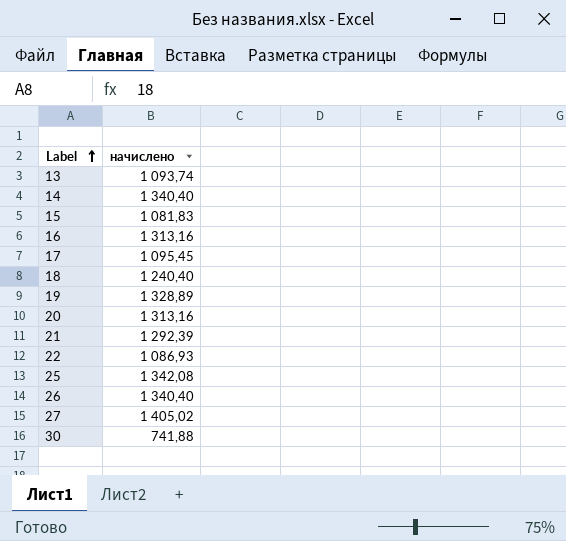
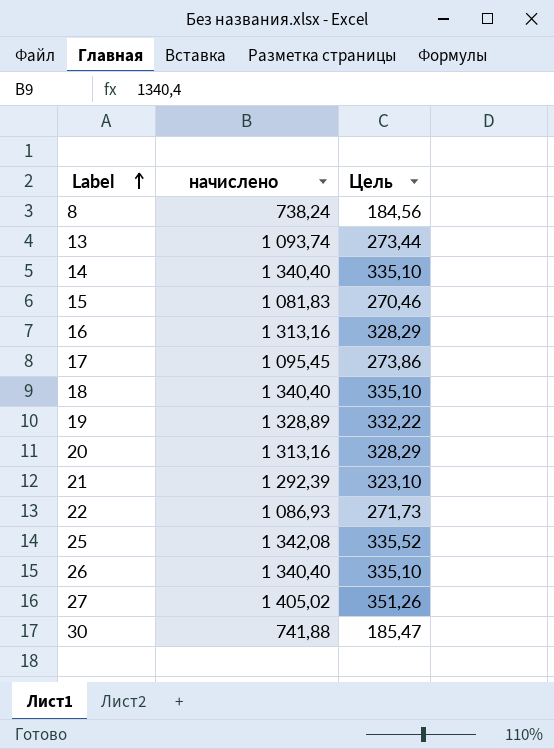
column Цель | formula: none -> [начислено] * 0,25
row 8: none -> 738,24 | 184,56
18 | начислено: 1 240,40 -> 1 340,40

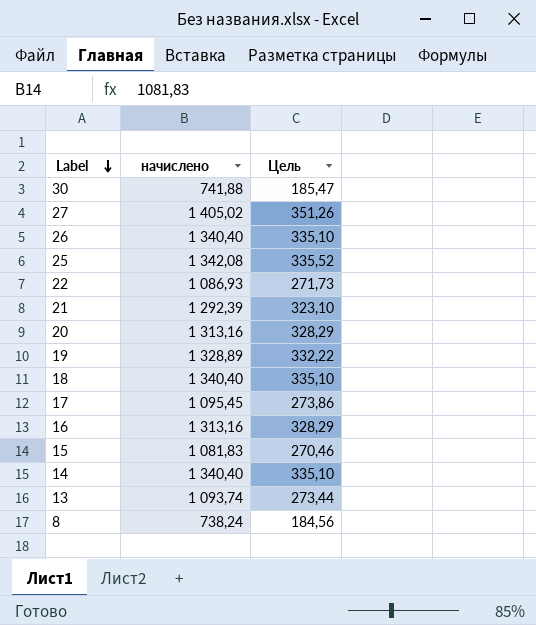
row order: Label ascending -> Label descending

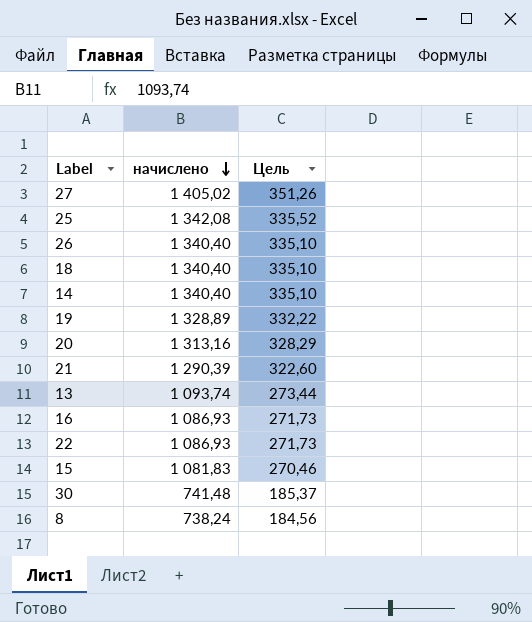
row order: Label descending -> начислено descending
row 17: 1 095,45 | 273,86 -> none
21 | начислено: 1 292,39 -> 1 290,39
21 | Цель: 323,10 -> 322,60
16 | начислено: 1 313,16 -> 1 086,93
16 | Цель: 328,29 -> 271,73
30 | начислено: 741,88 -> 741,48
30 | Цель: 185,47 -> 185,37

